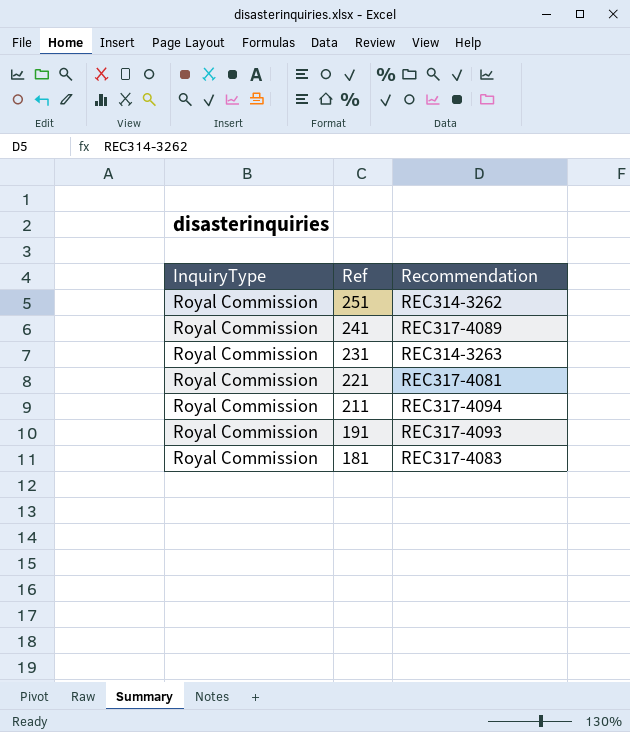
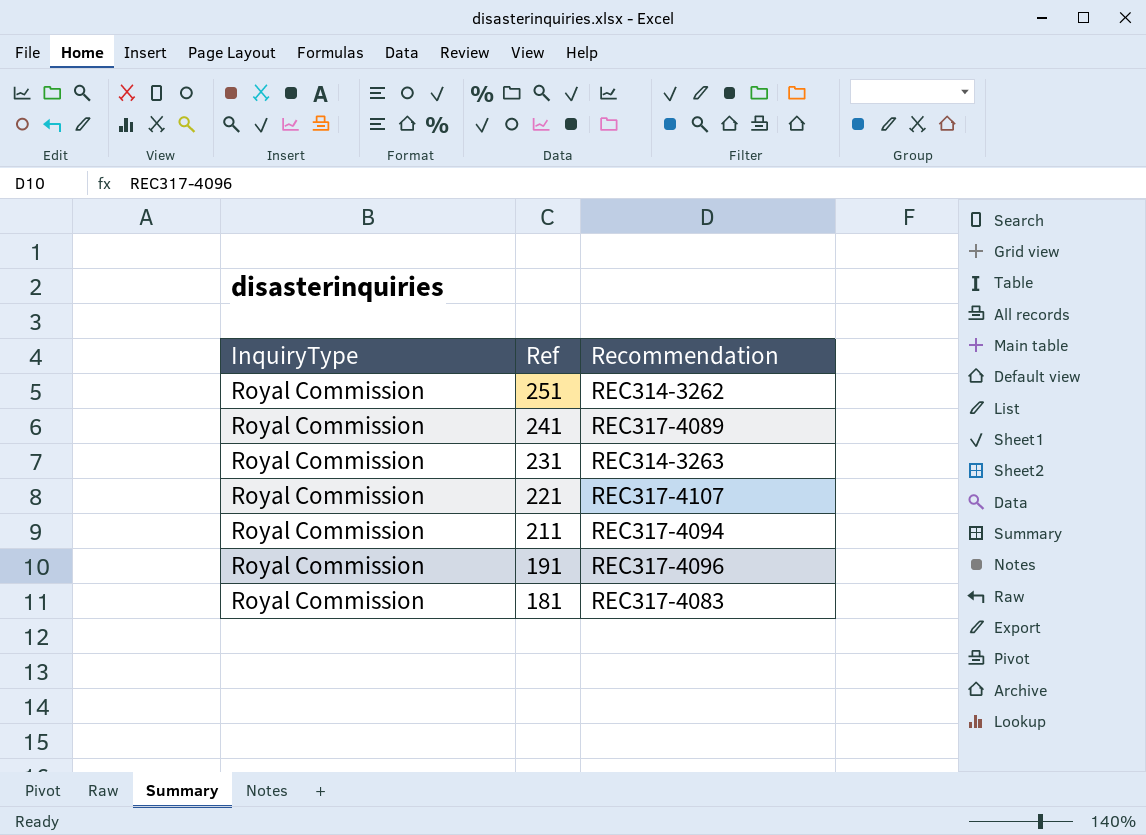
221 | Recommendation: REC317-4081 -> REC317-4107
191 | Recommendation: REC317-4093 -> REC317-4096

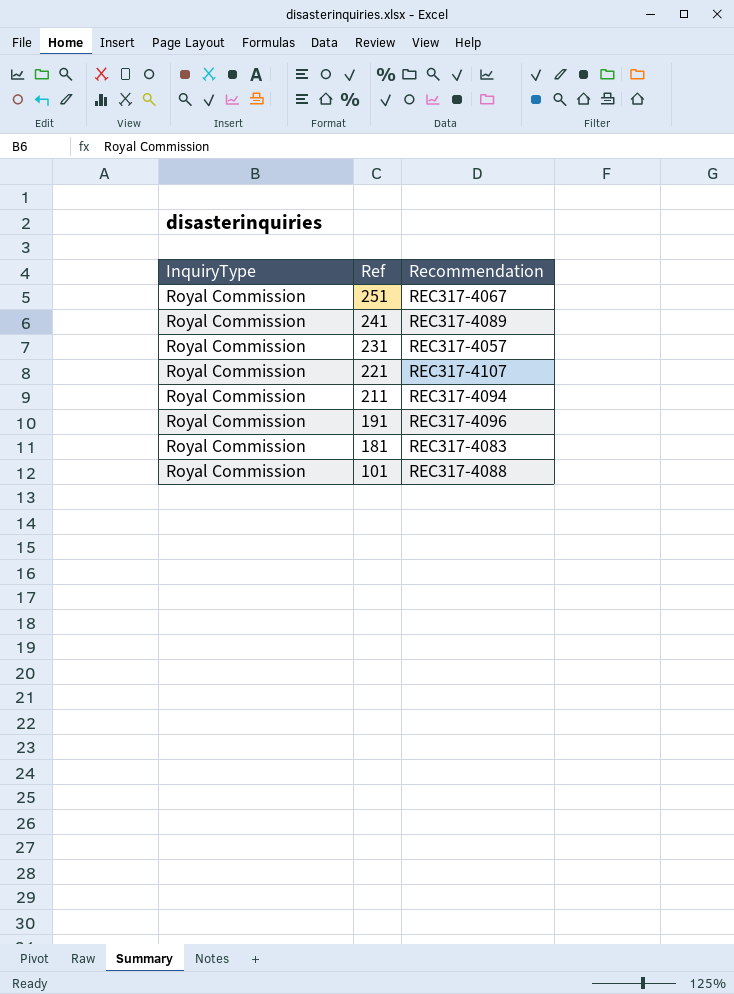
251 | Recommendation: REC314-3262 -> REC317-4067
231 | Recommendation: REC314-3263 -> REC317-4057
row 101: none -> Royal Commission | REC317-4088

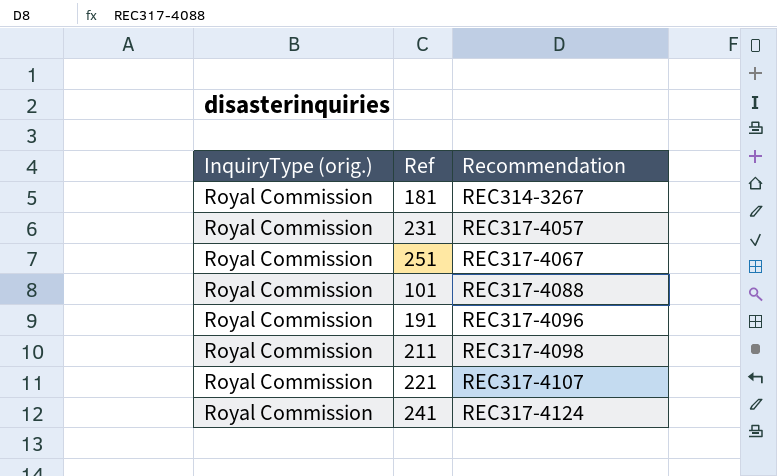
row order: Ref descending -> Recommendation ascending
column name: InquiryType -> InquiryType (orig.)
181 | Recommendation: REC317-4083 -> REC314-3267
211 | Recommendation: REC317-4094 -> REC317-4098
241 | Recommendation: REC317-4089 -> REC317-4124

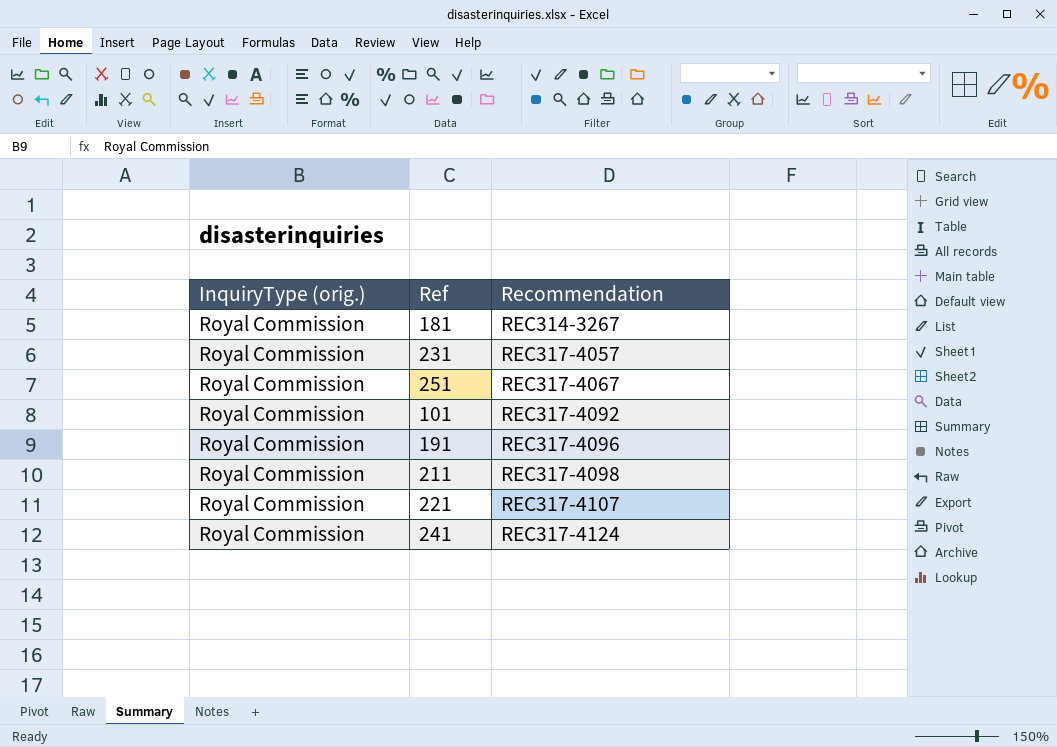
101 | Recommendation: REC317-4088 -> REC317-4092

